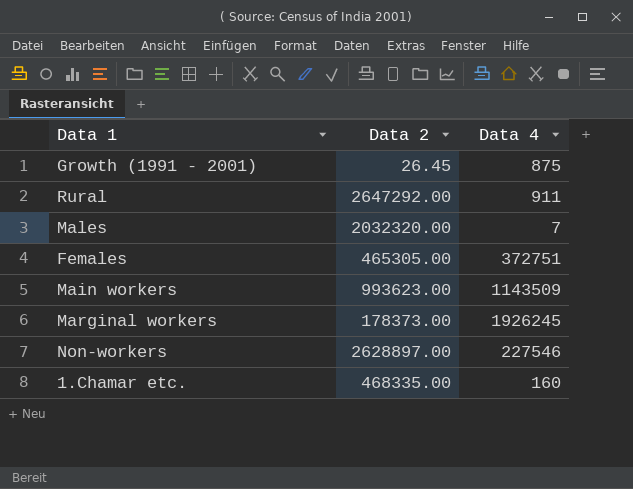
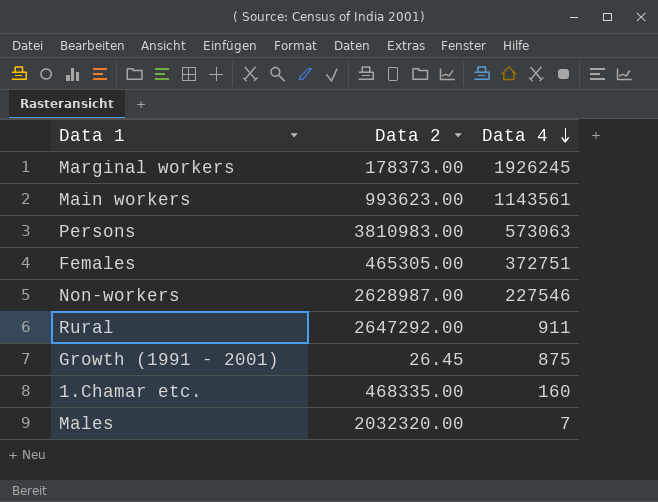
row order: none -> Data 4 descending
Main workers | Data 4: 1143509 -> 1143561
row Persons: none -> 3810983.00 | 573063
Non-workers | Data 2: 2628897.00 -> 2628987.00

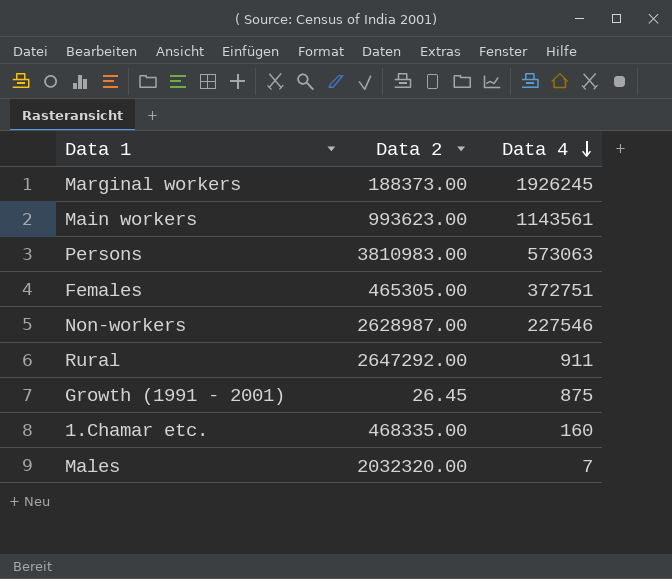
Marginal workers | Data 2: 178373.00 -> 188373.00

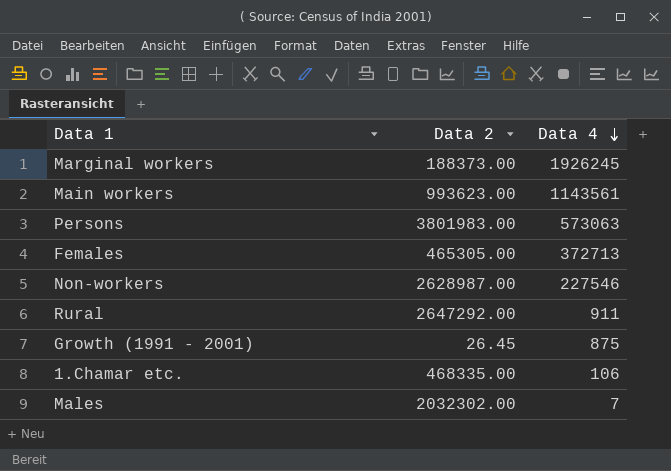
Persons | Data 2: 3810983.00 -> 3801983.00
Females | Data 4: 372751 -> 372713
1.Chamar etc. | Data 4: 160 -> 106
Males | Data 2: 2032320.00 -> 2032302.00

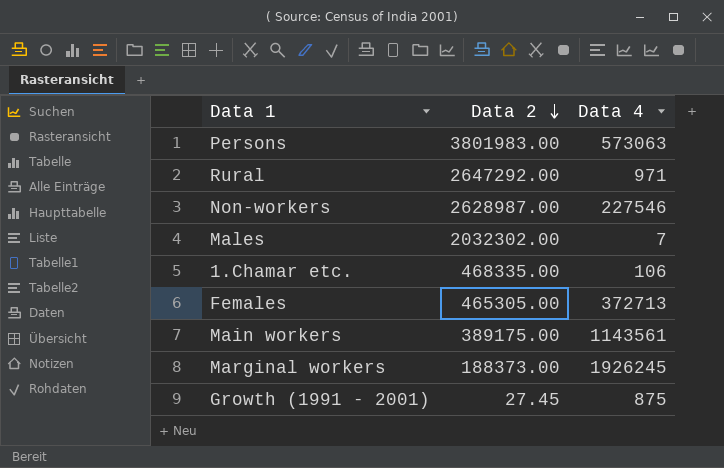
row order: Data 4 descending -> Data 2 descending
Rural | Data 4: 911 -> 971
Main workers | Data 2: 993623.00 -> 389175.00
Growth (1991 - 2001) | Data 2: 26.45 -> 27.45

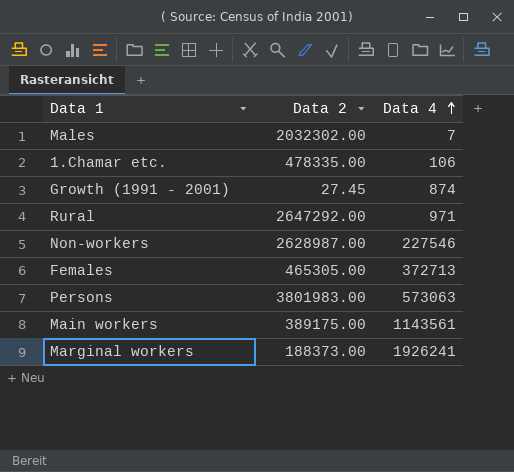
row order: Data 2 descending -> Data 4 ascending
1.Chamar etc. | Data 2: 468335.00 -> 478335.00
Growth (1991 - 2001) | Data 4: 875 -> 874
Marginal workers | Data 4: 1926245 -> 1926241

